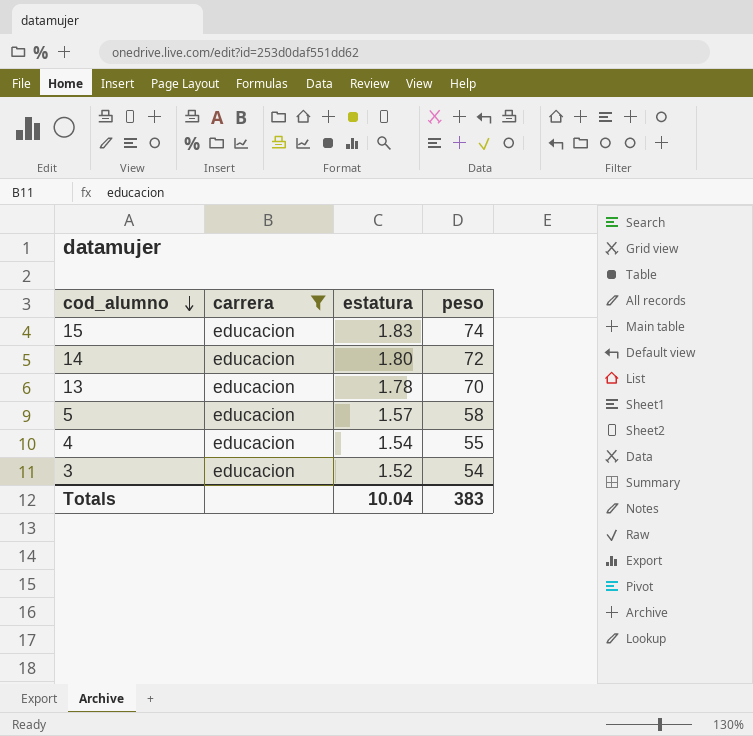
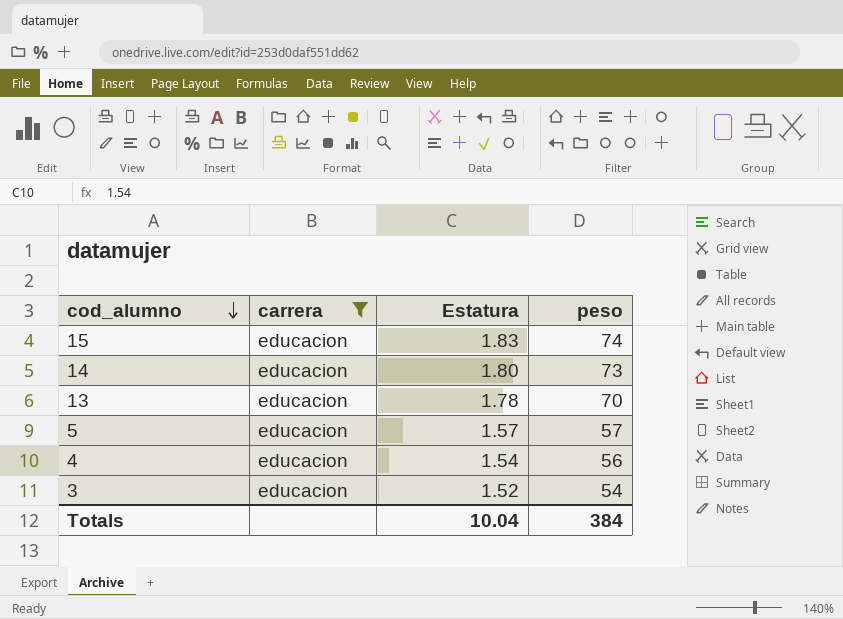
column name: estatura -> Estatura
14 | peso: 72 -> 73
5 | peso: 58 -> 57
4 | peso: 55 -> 56
Totals | peso: 383 -> 384

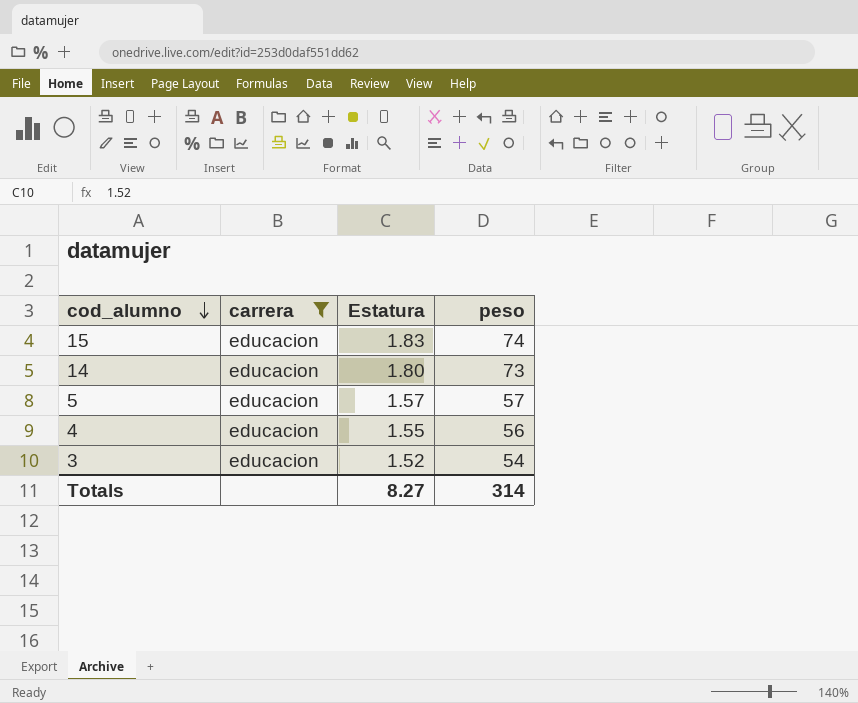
row 13: educacion | 1.78 | 70 -> none
4 | Estatura: 1.54 -> 1.55
Totals | Estatura: 10.04 -> 8.27
Totals | peso: 384 -> 314

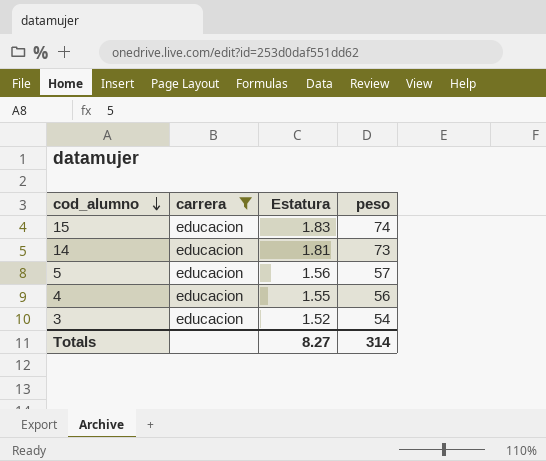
14 | Estatura: 1.80 -> 1.81
5 | Estatura: 1.57 -> 1.56

